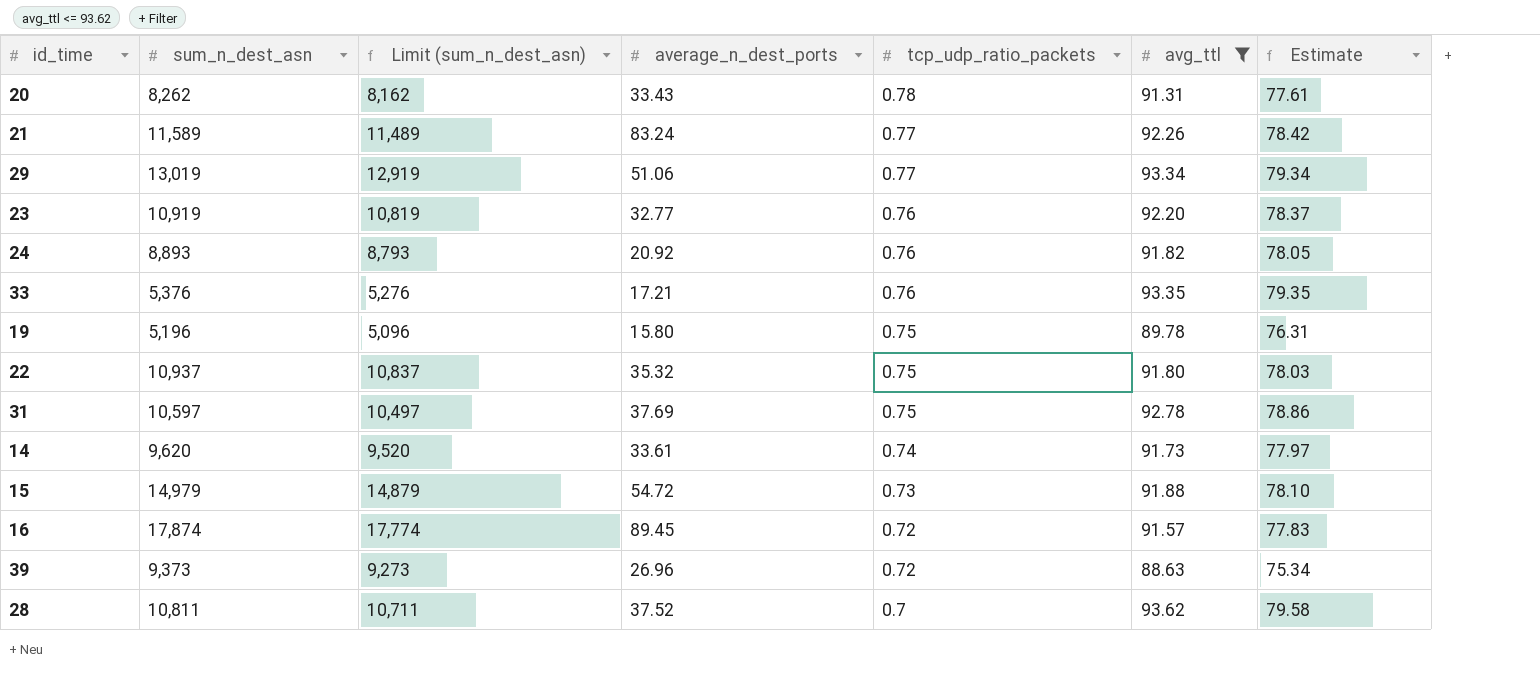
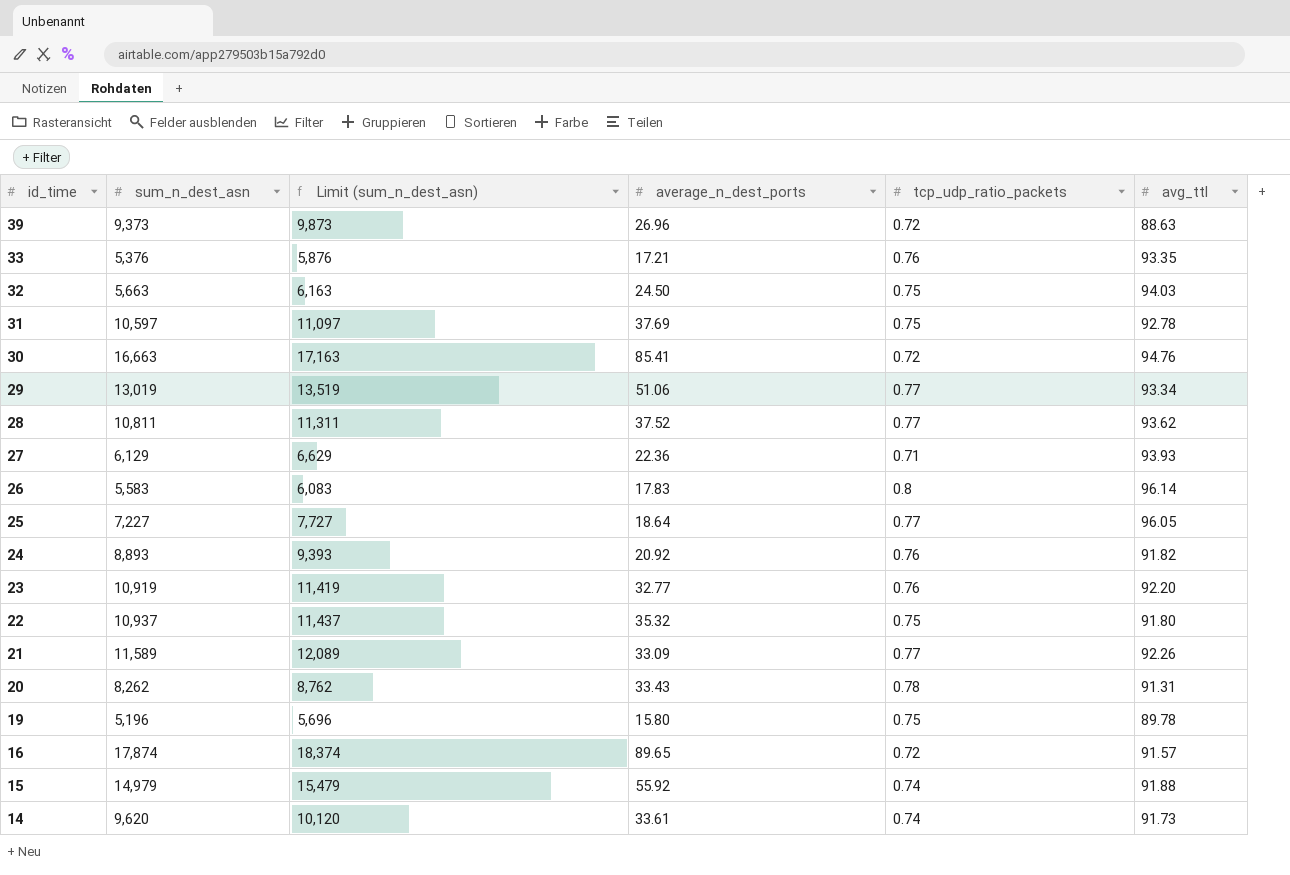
filter: avg_ttl <= 93.62 -> none
row order: tcp_udp_ratio_packets descending -> id_time descending
column Estimate | formula: [avg_ttl] * 0.85 -> none
column Limit (sum_n_dest_asn) | formula: [sum_n_dest_asn] - 100 -> [sum_n_dest_asn] + 500
28 | tcp_udp_ratio_packets: 0.7 -> 0.77
21 | average_n_dest_ports: 83.24 -> 33.09
16 | average_n_dest_ports: 89.45 -> 89.65
15 | average_n_dest_ports: 54.72 -> 55.92
15 | tcp_udp_ratio_packets: 0.73 -> 0.74

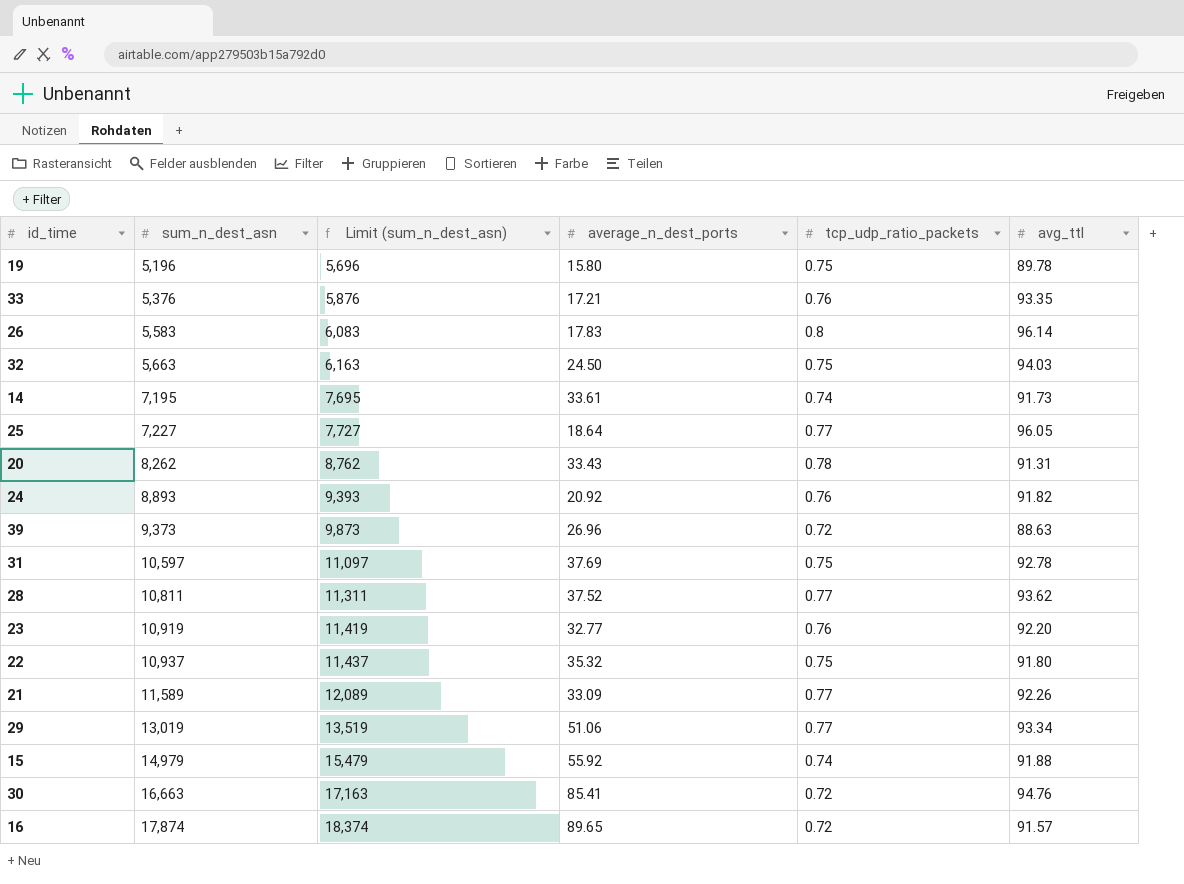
row order: id_time descending -> sum_n_dest_asn ascending
row 27: 6,129 | 6,629 | 22.36 | 0.71 | 93.93 -> none
14 | sum_n_dest_asn: 9,620 -> 7,195
14 | Limit (sum_n_dest_asn): 10,120 -> 7,695

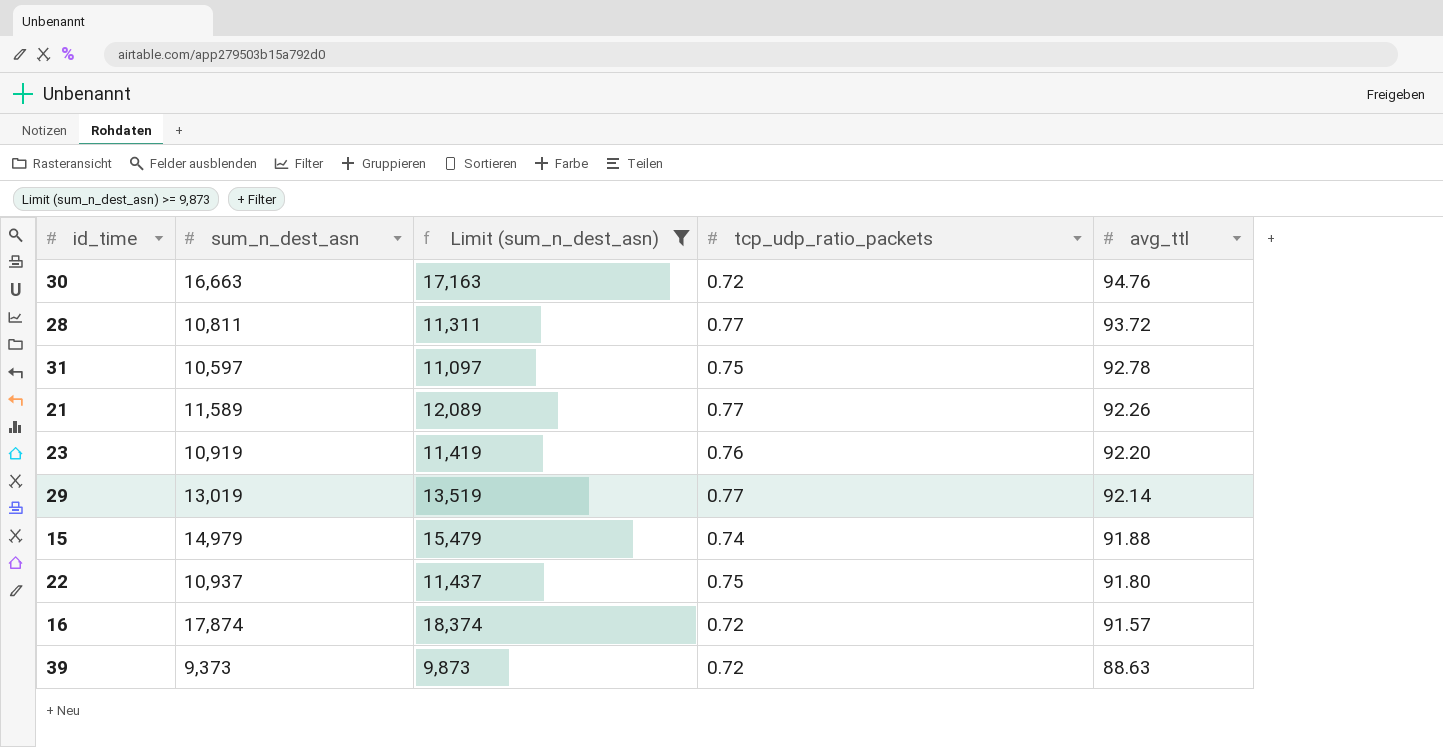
filter: none -> Limit (sum_n_dest_asn) >= 9,873
row order: sum_n_dest_asn ascending -> avg_ttl descending
column average_n_dest_ports | position: 4 -> none
28 | avg_ttl: 93.62 -> 93.72
29 | avg_ttl: 93.34 -> 92.14

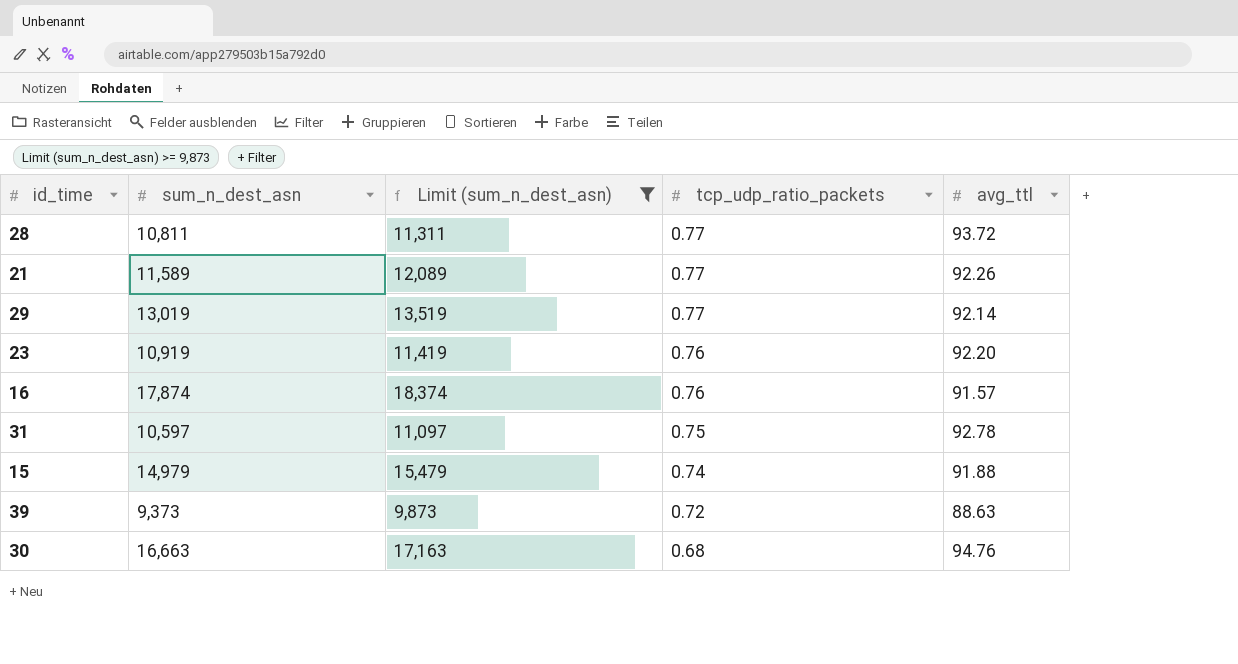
row order: avg_ttl descending -> tcp_udp_ratio_packets descending
row 22: 10,937 | 11,437 | 0.75 | 91.80 -> none
16 | tcp_udp_ratio_packets: 0.72 -> 0.76
30 | tcp_udp_ratio_packets: 0.72 -> 0.68

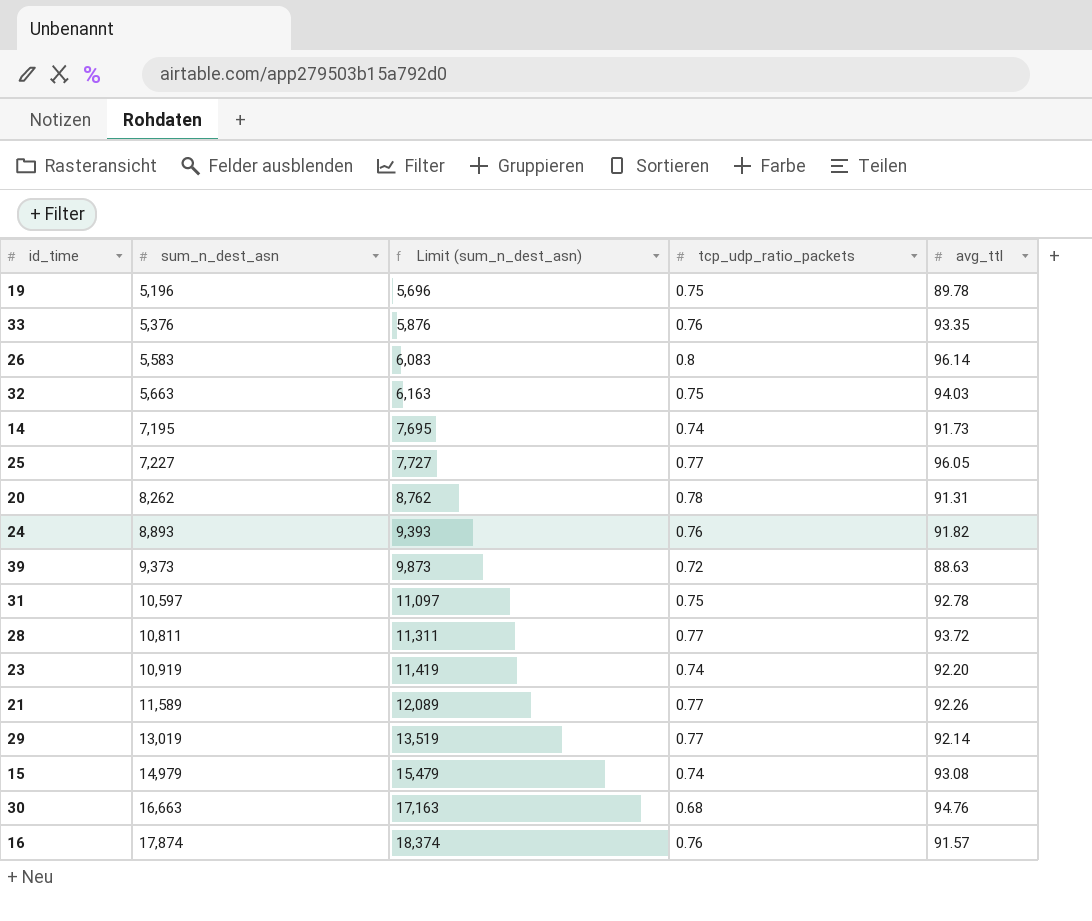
filter: Limit (sum_n_dest_asn) >= 9,873 -> none
row order: tcp_udp_ratio_packets descending -> sum_n_dest_asn ascending
23 | tcp_udp_ratio_packets: 0.76 -> 0.74
15 | avg_ttl: 91.88 -> 93.08

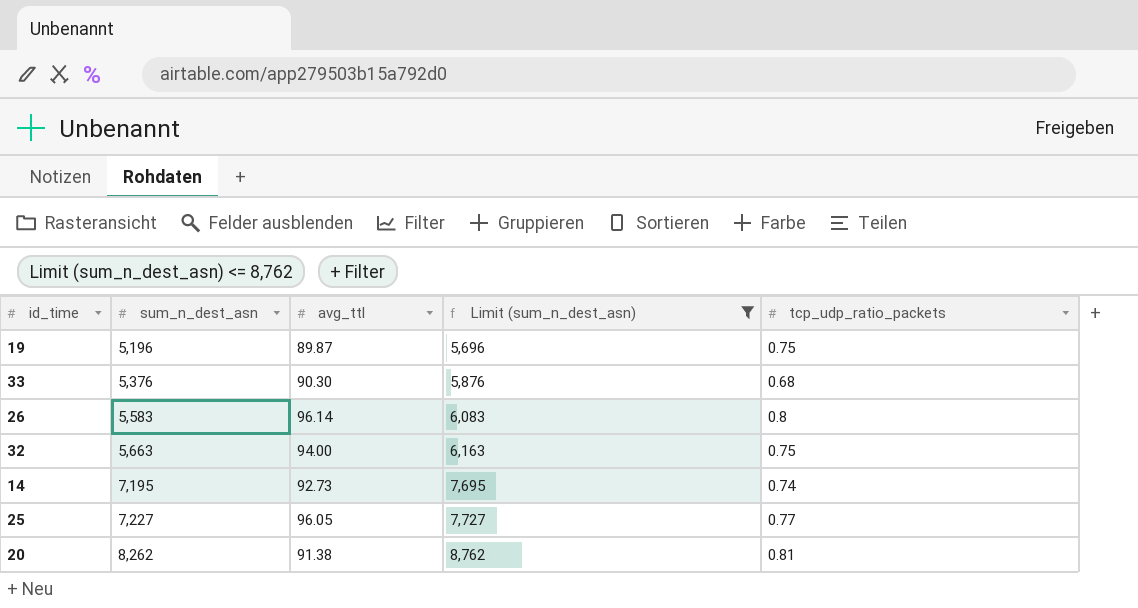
filter: none -> Limit (sum_n_dest_asn) <= 8,762
column avg_ttl | position: 5 -> 3
19 | avg_ttl: 89.78 -> 89.87
33 | avg_ttl: 93.35 -> 90.30
33 | tcp_udp_ratio_packets: 0.76 -> 0.68
32 | avg_ttl: 94.03 -> 94.00
14 | avg_ttl: 91.73 -> 92.73
20 | avg_ttl: 91.31 -> 91.38
20 | tcp_udp_ratio_packets: 0.78 -> 0.81

